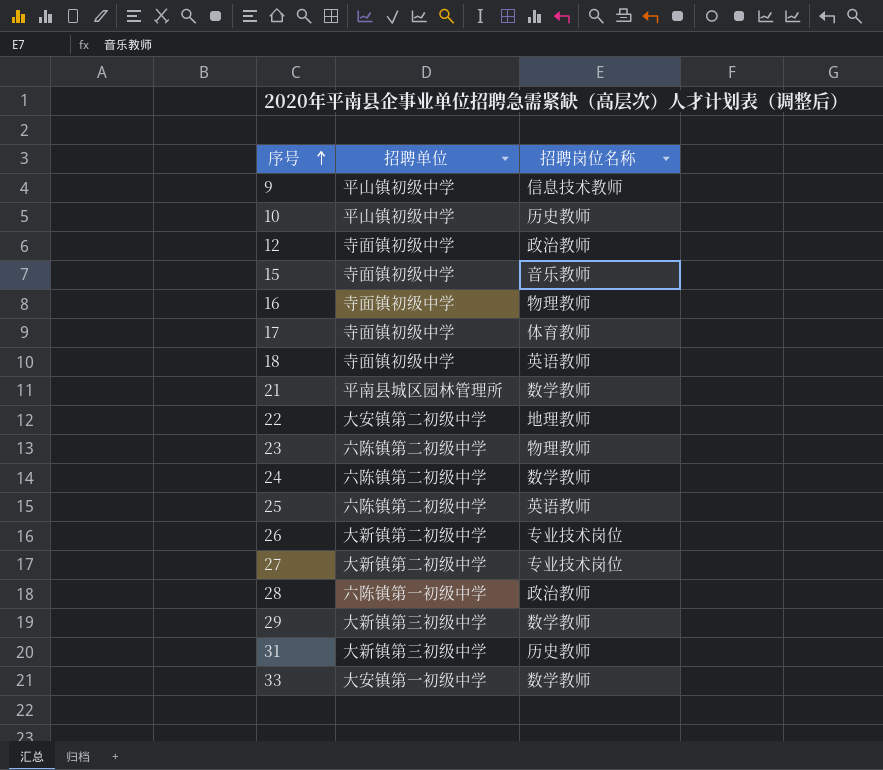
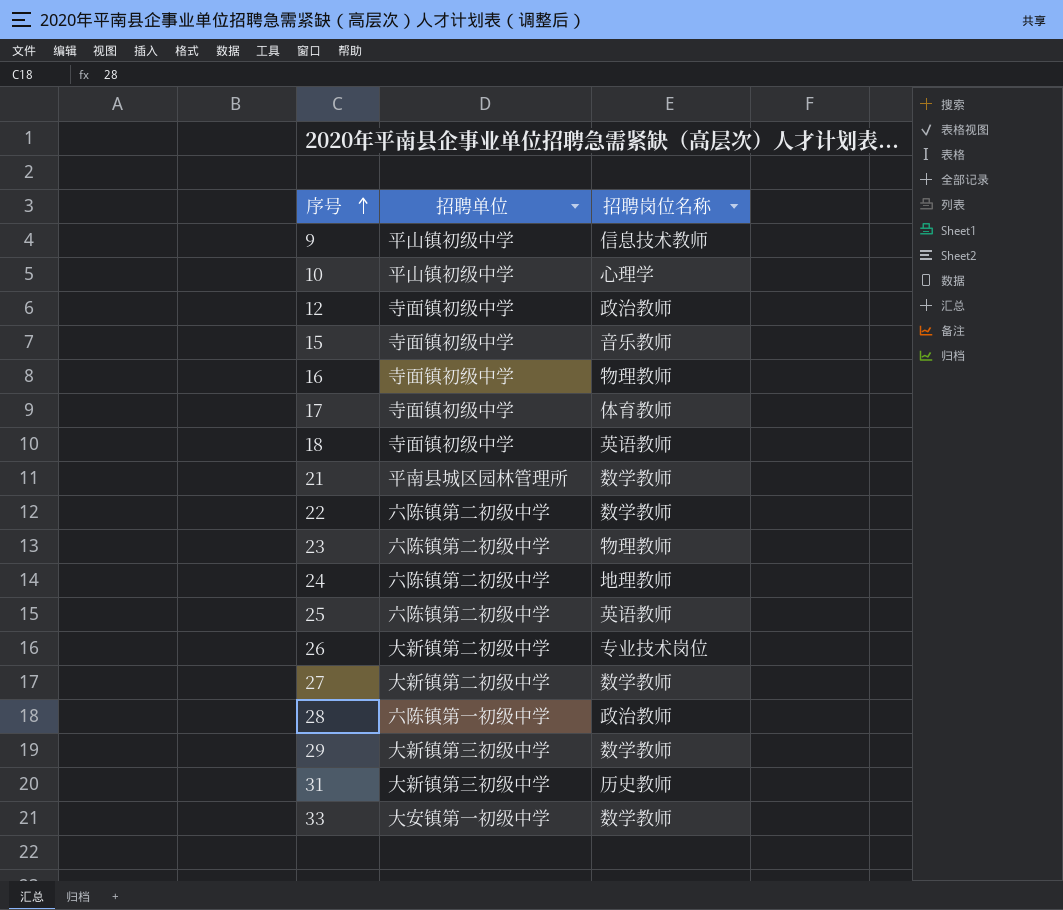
10 | 招聘岗位名称: 历史教师 -> 心理学
22 | 招聘单位: 大安镇第二初级中学 -> 六陈镇第二初级中学
22 | 招聘岗位名称: 地理教师 -> 数学教师
24 | 招聘岗位名称: 数学教师 -> 地理教师
27 | 招聘岗位名称: 专业技术岗位 -> 数学教师

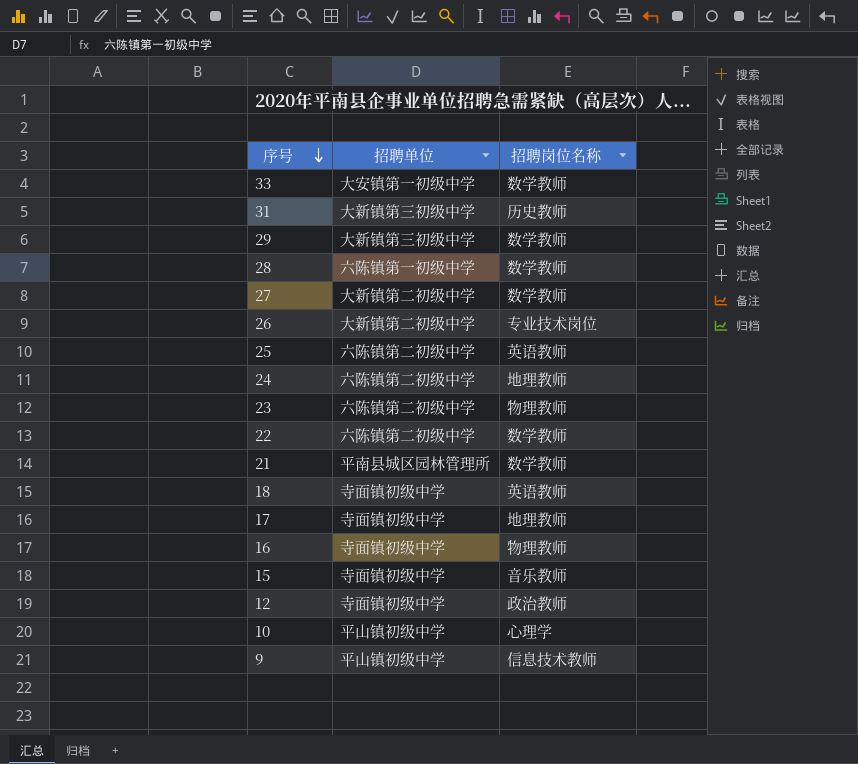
row order: 序号 ascending -> 序号 descending
28 | 招聘岗位名称: 政治教师 -> 数学教师
17 | 招聘岗位名称: 体育教师 -> 地理教师

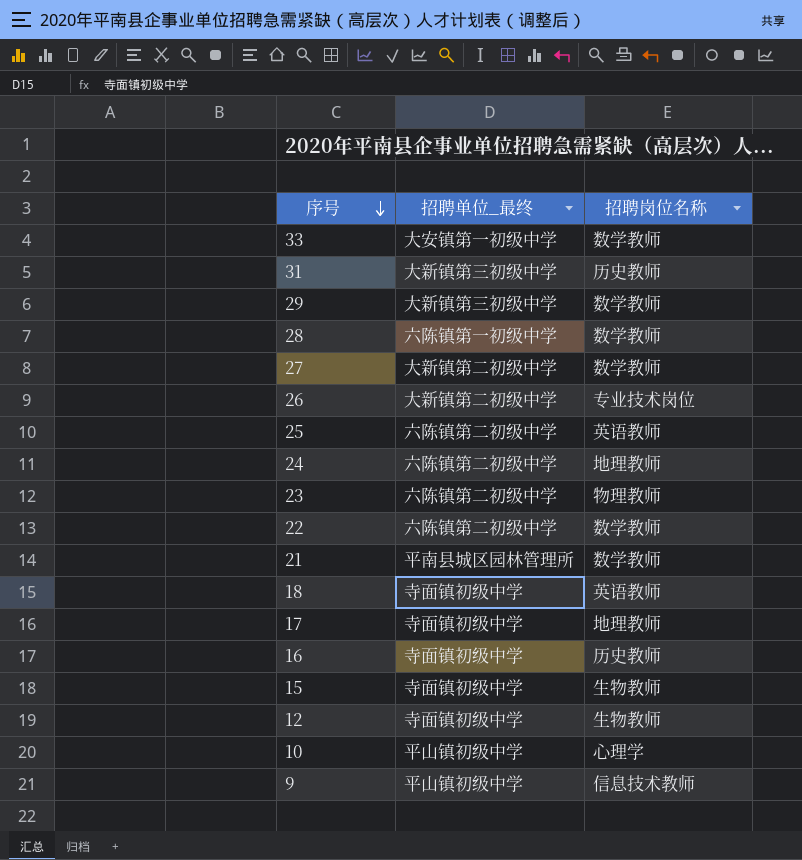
column name: 招聘单位 -> 招聘单位_最终
16 | 招聘岗位名称: 物理教师 -> 历史教师
15 | 招聘岗位名称: 音乐教师 -> 生物教师
12 | 招聘岗位名称: 政治教师 -> 生物教师

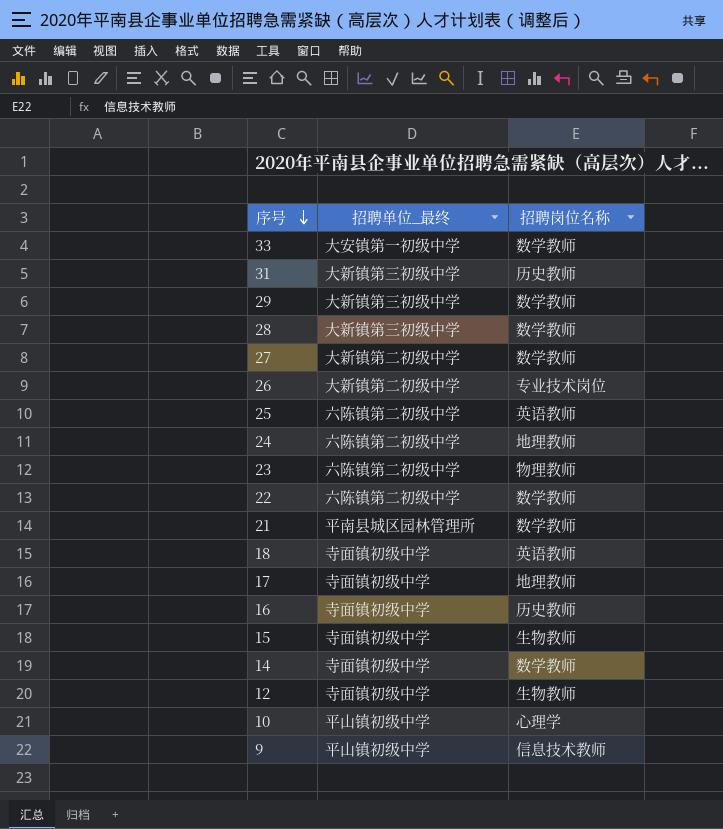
28 | 招聘单位_最终: 六陈镇第一初级中学 -> 大新镇第三初级中学
row 14: none -> 寺面镇初级中学 | 数学教师

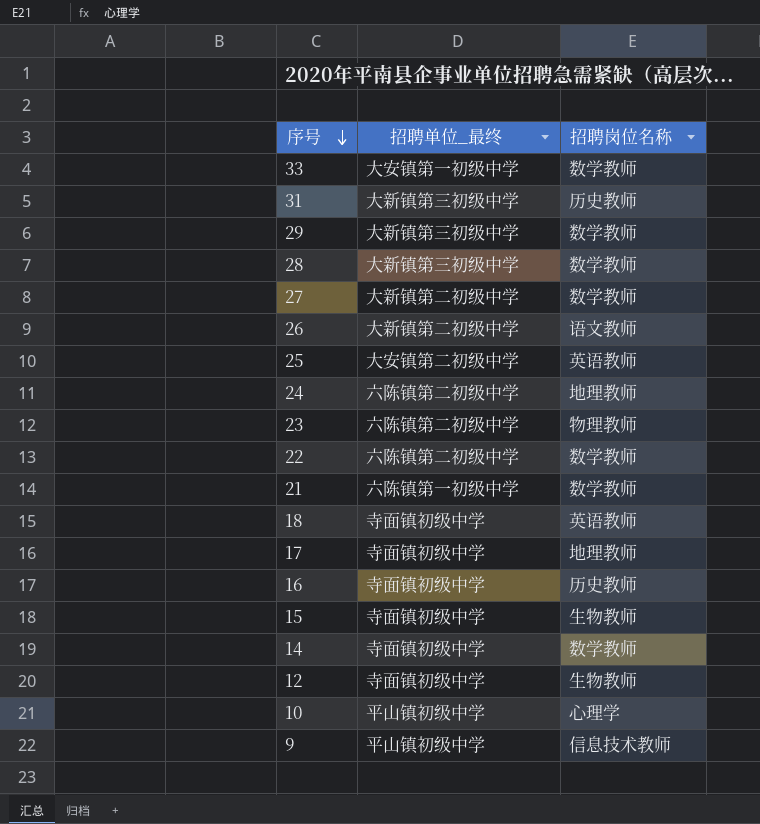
26 | 招聘岗位名称: 专业技术岗位 -> 语文教师
25 | 招聘单位_最终: 六陈镇第二初级中学 -> 大安镇第二初级中学
21 | 招聘单位_最终: 平南县城区园林管理所 -> 六陈镇第一初级中学

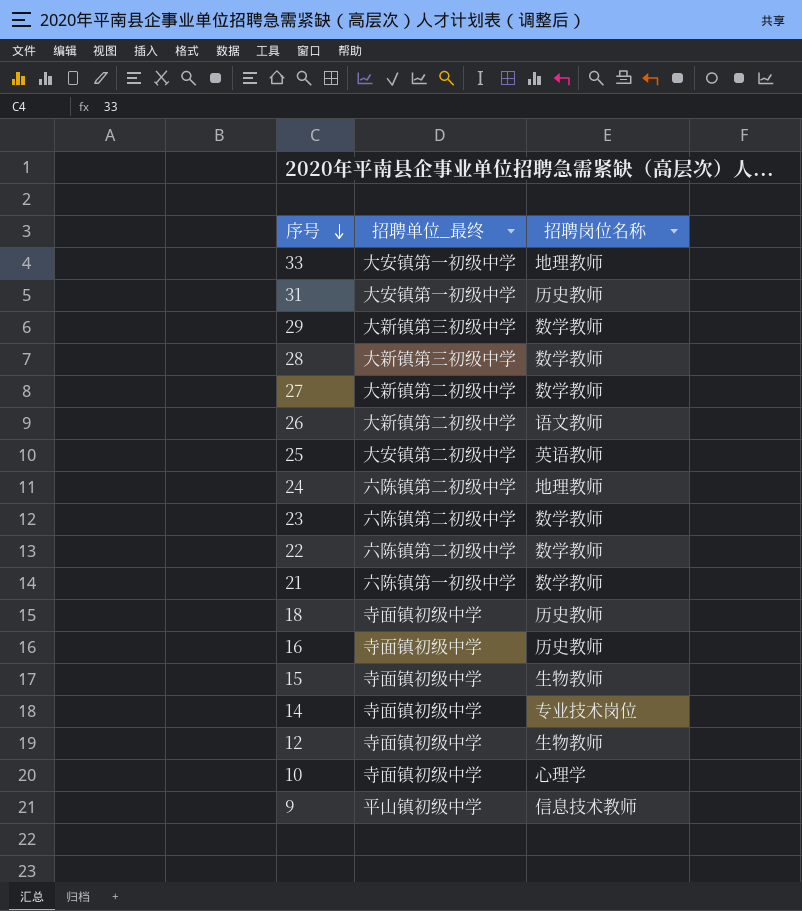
row 17: 寺面镇初级中学 | 地理教师 -> none
33 | 招聘岗位名称: 数学教师 -> 地理教师
31 | 招聘单位_最终: 大新镇第三初级中学 -> 大安镇第一初级中学
23 | 招聘岗位名称: 物理教师 -> 数学教师
18 | 招聘岗位名称: 英语教师 -> 历史教师
14 | 招聘岗位名称: 数学教师 -> 专业技术岗位
10 | 招聘单位_最终: 平山镇初级中学 -> 寺面镇初级中学

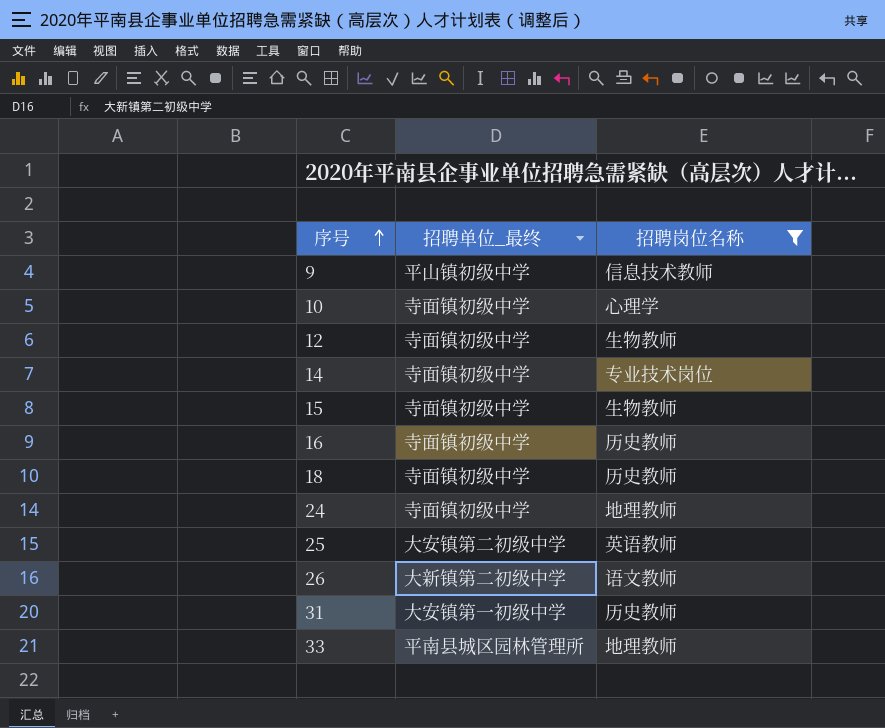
filter: none -> 招聘岗位名称 != 数学教师
row order: 序号 descending -> 序号 ascending
24 | 招聘单位_最终: 六陈镇第二初级中学 -> 寺面镇初级中学
33 | 招聘单位_最终: 大安镇第一初级中学 -> 平南县城区园林管理所

